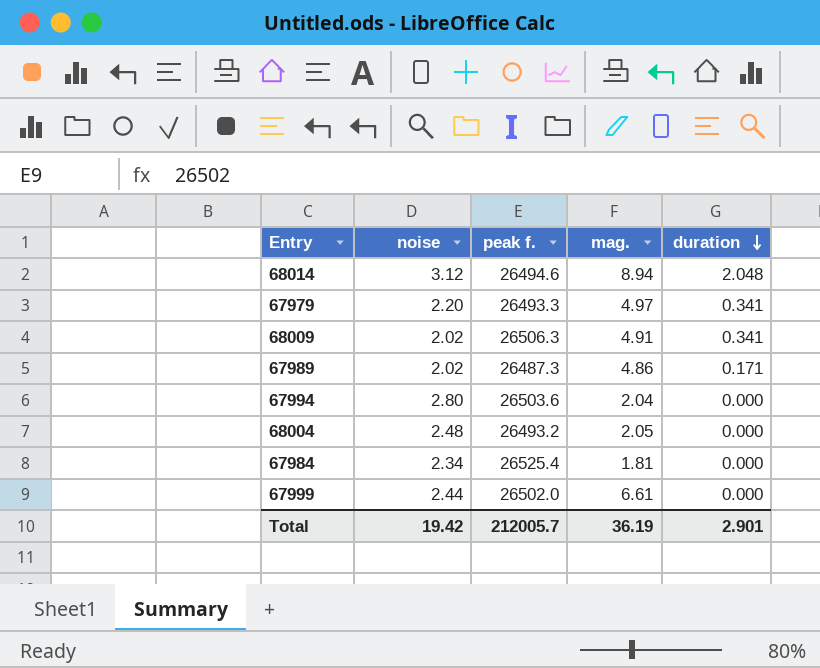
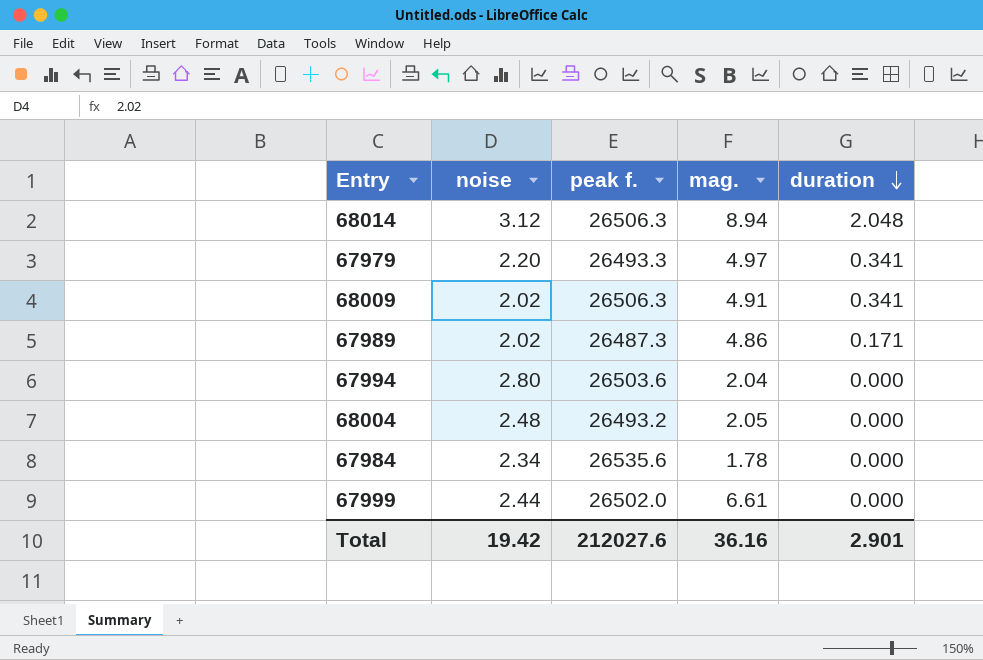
68014 | peak f.: 26494.6 -> 26506.3
67984 | peak f.: 26525.4 -> 26535.6
67984 | mag.: 1.81 -> 1.78
Total | peak f.: 212005.7 -> 212027.6
Total | mag.: 36.19 -> 36.16

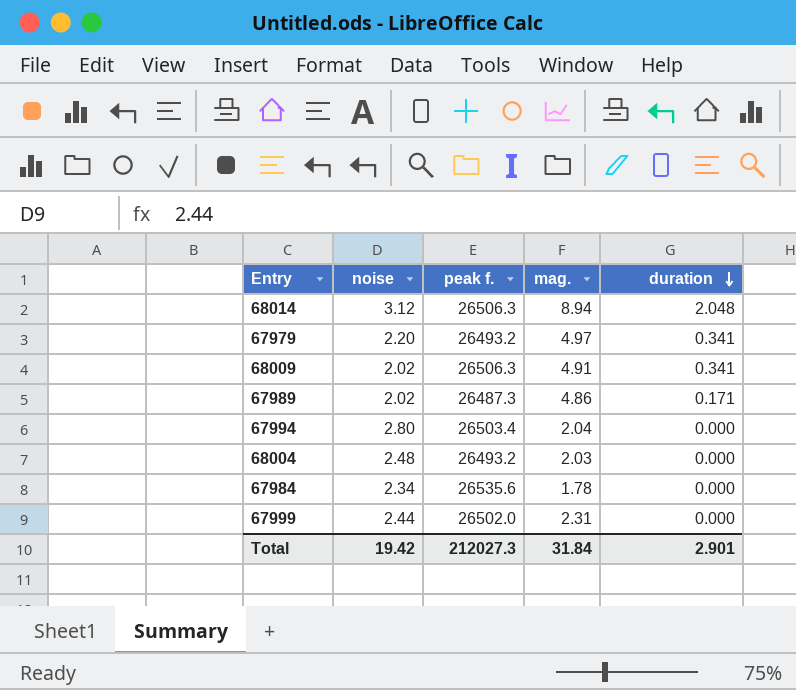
67979 | peak f.: 26493.3 -> 26493.2
67994 | peak f.: 26503.6 -> 26503.4
68004 | mag.: 2.05 -> 2.03
67999 | mag.: 6.61 -> 2.31
Total | peak f.: 212027.6 -> 212027.3
Total | mag.: 36.16 -> 31.84

